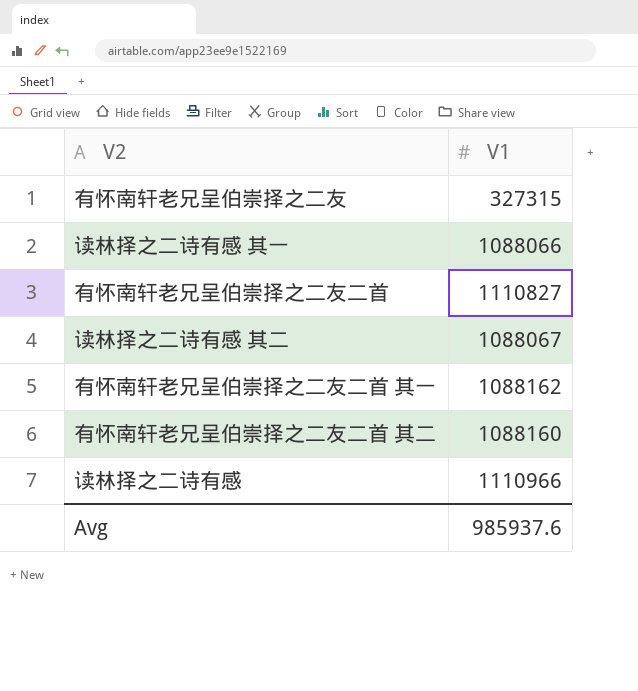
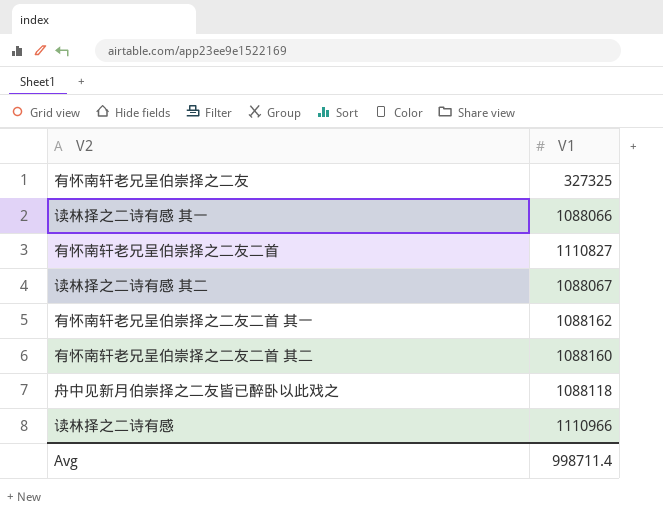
有怀南轩老兄呈伯崇择之二友 | V1: 327315 -> 327325
row 舟中见新月伯崇择之二友皆已醉卧以此戏之: none -> 1088118
Avg | V1: 985937.6 -> 998711.4

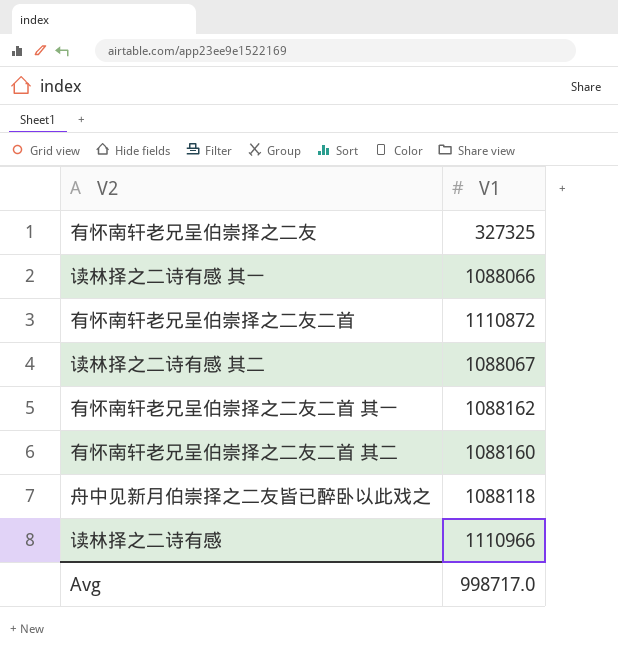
有怀南轩老兄呈伯崇择之二友二首 | V1: 1110827 -> 1110872
Avg | V1: 998711.4 -> 998717.0

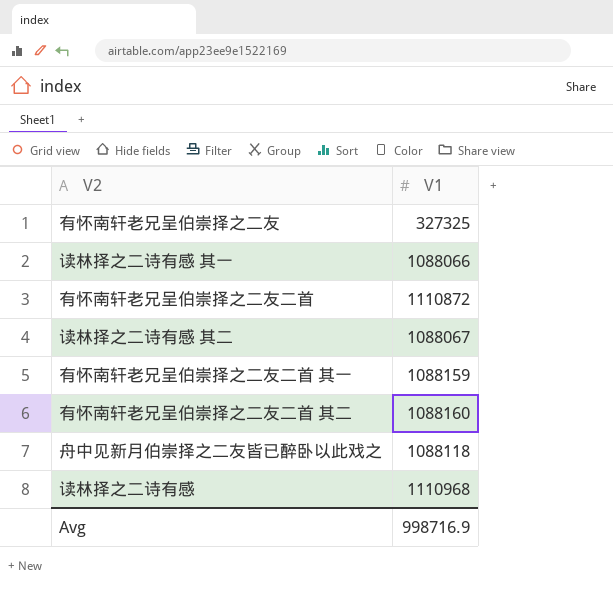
有怀南轩老兄呈伯崇择之二友二首 其一 | V1: 1088162 -> 1088159
读林择之二诗有感 | V1: 1110966 -> 1110968
Avg | V1: 998717.0 -> 998716.9

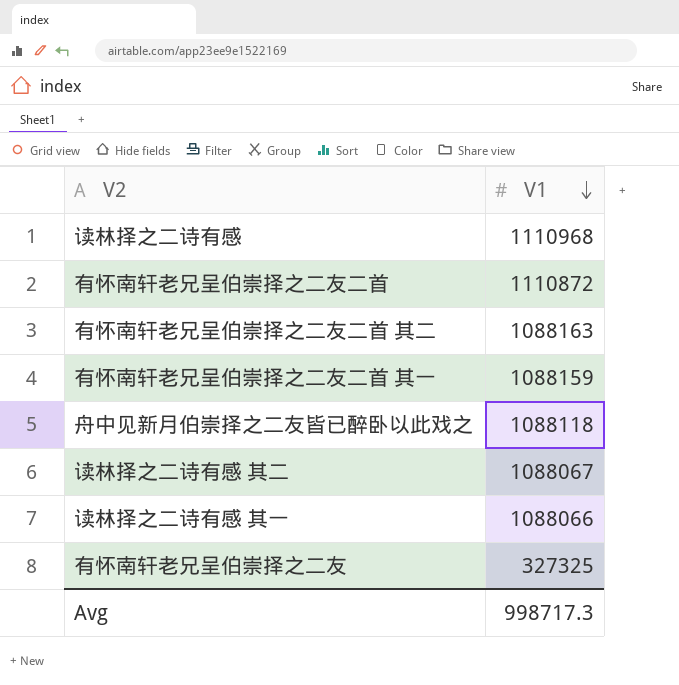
row order: none -> V1 descending
有怀南轩老兄呈伯崇择之二友二首 其二 | V1: 1088160 -> 1088163
Avg | V1: 998716.9 -> 998717.3

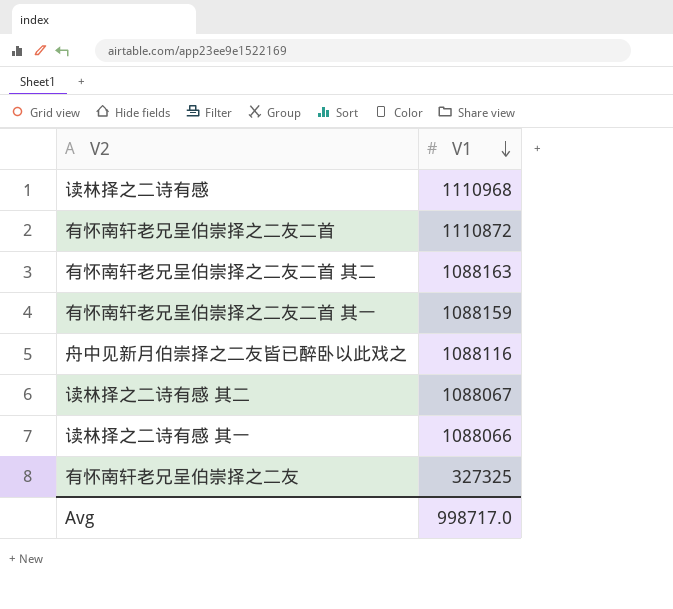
舟中见新月伯崇择之二友皆已醉卧以此戏之 | V1: 1088118 -> 1088116
Avg | V1: 998717.3 -> 998717.0

